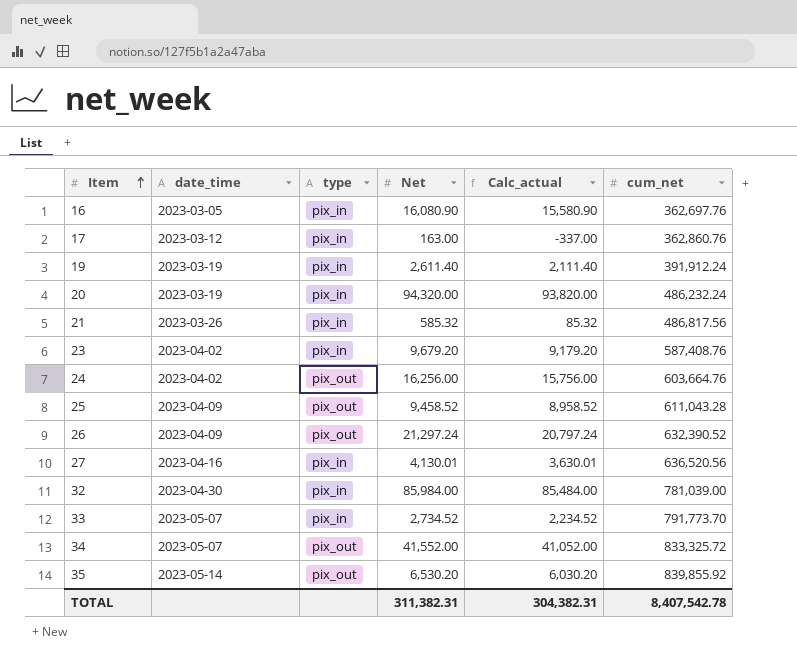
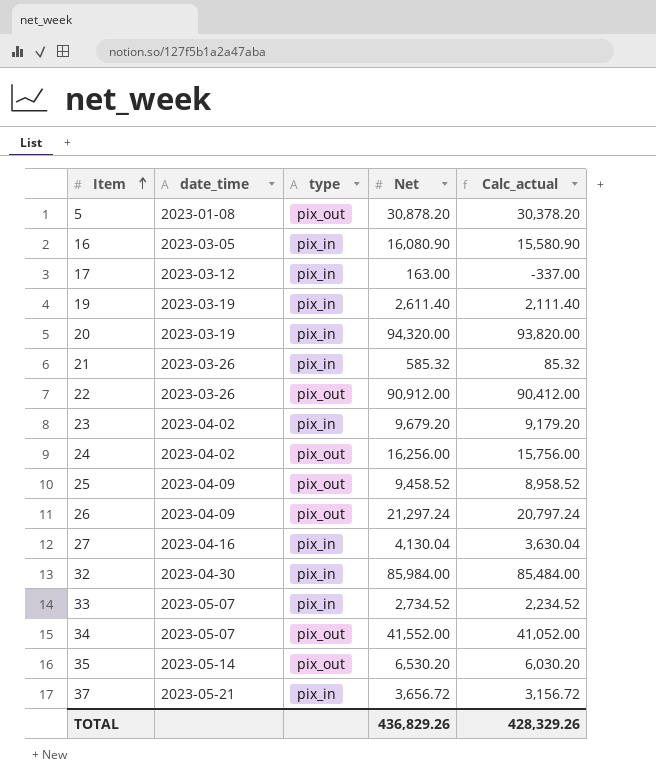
column cum_net | position: 6 -> none
row 5: none -> 2023-01-08 | pix_out | 30,878.20 | 30,378.20
row 22: none -> 2023-03-26 | pix_out | 90,912.00 | 90,412.00
27 | Net: 4,130.01 -> 4,130.04
27 | Calc_actual: 3,630.01 -> 3,630.04
row 37: none -> 2023-05-21 | pix_in | 3,656.72 | 3,156.72
TOTAL | Net: 311,382.31 -> 436,829.26
TOTAL | Calc_actual: 304,382.31 -> 428,329.26

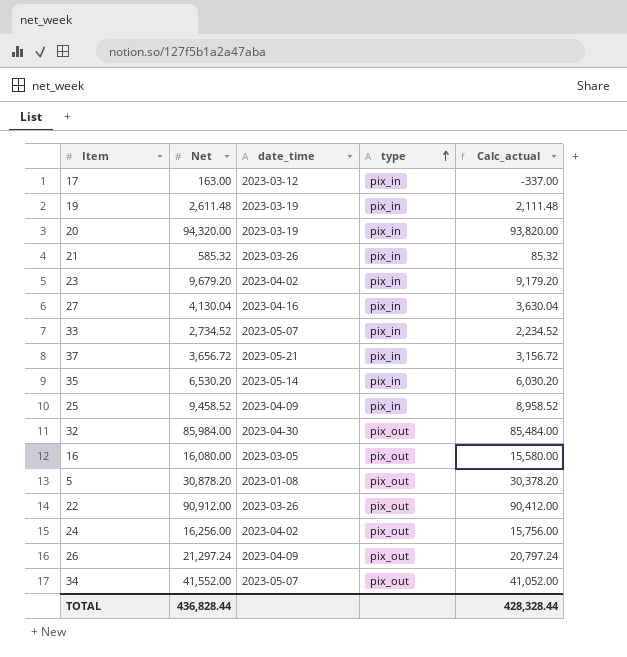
row order: Item ascending -> type ascending
column Net | position: 4 -> 2
19 | Net: 2,611.40 -> 2,611.48
19 | Calc_actual: 2,111.40 -> 2,111.48
35 | type: pix_out -> pix_in
25 | type: pix_out -> pix_in
32 | type: pix_in -> pix_out
16 | Net: 16,080.90 -> 16,080.00
16 | type: pix_in -> pix_out
16 | Calc_actual: 15,580.90 -> 15,580.00
TOTAL | Net: 436,829.26 -> 436,828.44
TOTAL | Calc_actual: 428,329.26 -> 428,328.44

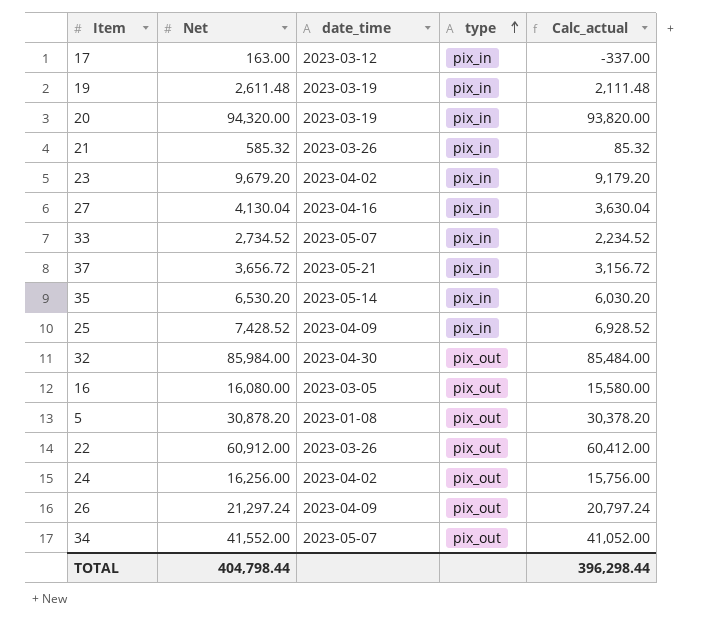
25 | Net: 9,458.52 -> 7,428.52
25 | Calc_actual: 8,958.52 -> 6,928.52
22 | Net: 90,912.00 -> 60,912.00
22 | Calc_actual: 90,412.00 -> 60,412.00
TOTAL | Net: 436,828.44 -> 404,798.44
TOTAL | Calc_actual: 428,328.44 -> 396,298.44

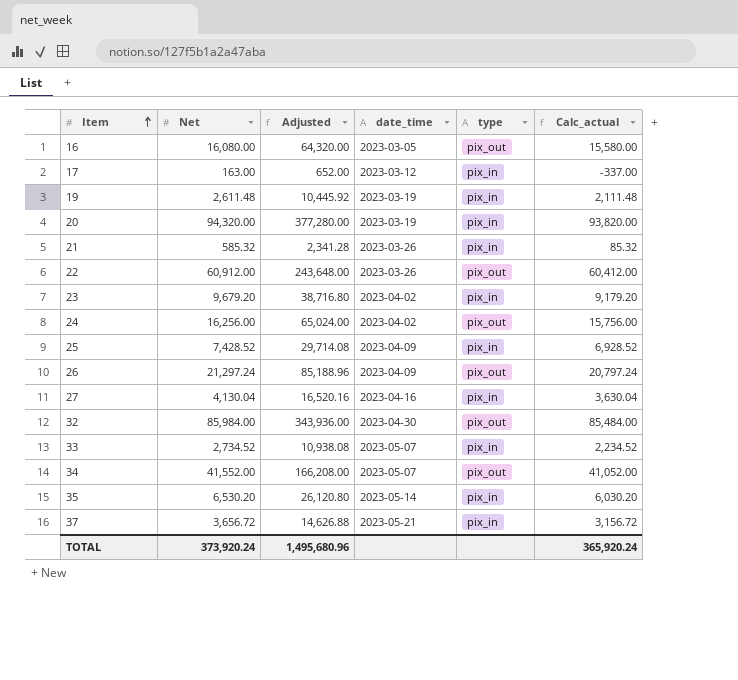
row order: type ascending -> Item ascending
column Adjusted | formula: none -> [Net] * 4
row 5: 30,878.20 | 2023-01-08 | pix_out | 30,378.20 -> none
TOTAL | Net: 404,798.44 -> 373,920.24
TOTAL | Calc_actual: 396,298.44 -> 365,920.24

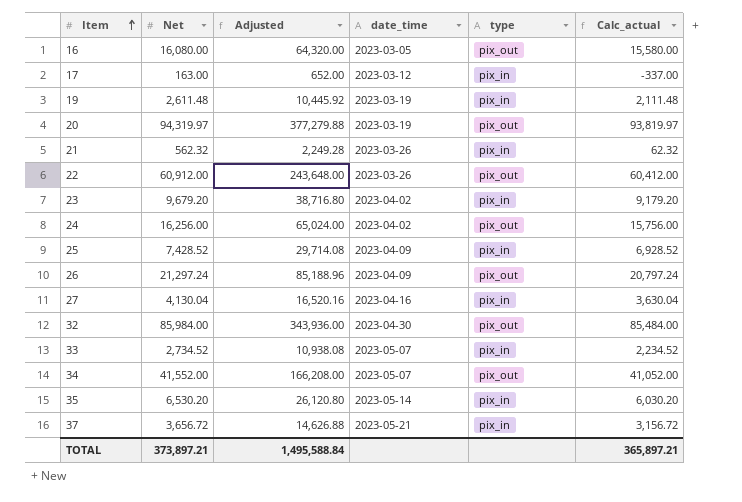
20 | Net: 94,320.00 -> 94,319.97
20 | Adjusted: 377,280.00 -> 377,279.88
20 | type: pix_in -> pix_out
20 | Calc_actual: 93,820.00 -> 93,819.97
21 | Net: 585.32 -> 562.32
21 | Adjusted: 2,341.28 -> 2,249.28
21 | Calc_actual: 85.32 -> 62.32
TOTAL | Net: 373,920.24 -> 373,897.21
TOTAL | Adjusted: 1,495,680.96 -> 1,495,588.84
TOTAL | Calc_actual: 365,920.24 -> 365,897.21

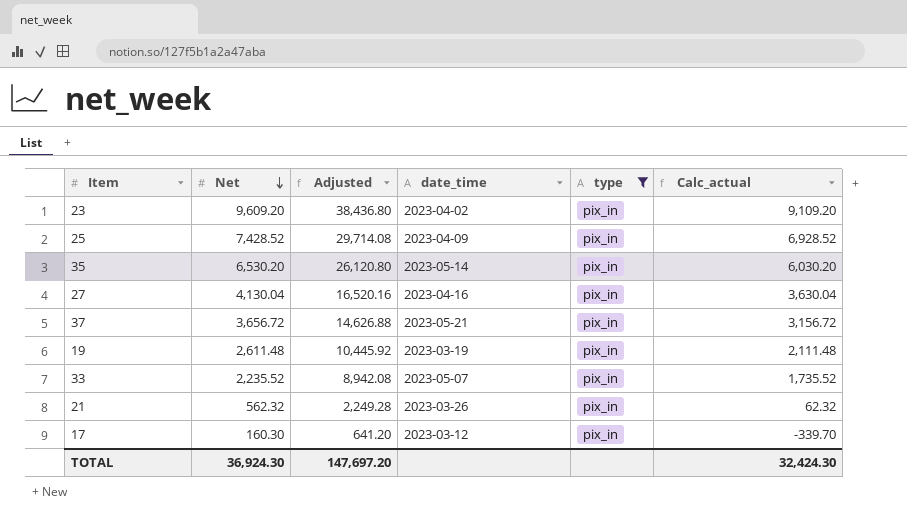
filter: none -> type = pix_in
row order: Item ascending -> Net descending
23 | Net: 9,679.20 -> 9,609.20
23 | Adjusted: 38,716.80 -> 38,436.80
23 | Calc_actual: 9,179.20 -> 9,109.20
33 | Net: 2,734.52 -> 2,235.52
33 | Adjusted: 10,938.08 -> 8,942.08
33 | Calc_actual: 2,234.52 -> 1,735.52
17 | Net: 163.00 -> 160.30
17 | Adjusted: 652.00 -> 641.20
17 | Calc_actual: -337.00 -> -339.70
TOTAL | Net: 373,897.21 -> 36,924.30
TOTAL | Adjusted: 1,495,588.84 -> 147,697.20
TOTAL | Calc_actual: 365,897.21 -> 32,424.30

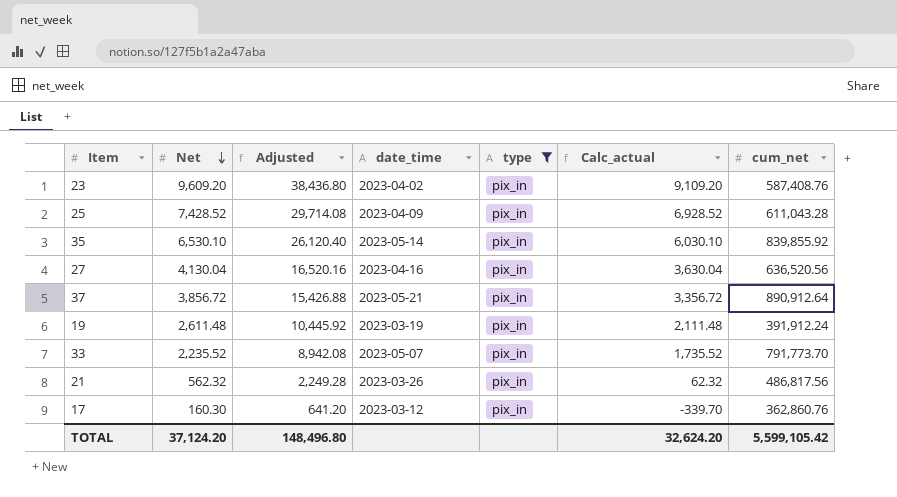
column cum_net | position: none -> 7
35 | Net: 6,530.20 -> 6,530.10
35 | Adjusted: 26,120.80 -> 26,120.40
35 | Calc_actual: 6,030.20 -> 6,030.10
37 | Net: 3,656.72 -> 3,856.72
37 | Adjusted: 14,626.88 -> 15,426.88
37 | Calc_actual: 3,156.72 -> 3,356.72
TOTAL | Net: 36,924.30 -> 37,124.20
TOTAL | Adjusted: 147,697.20 -> 148,496.80
TOTAL | Calc_actual: 32,424.30 -> 32,624.20

